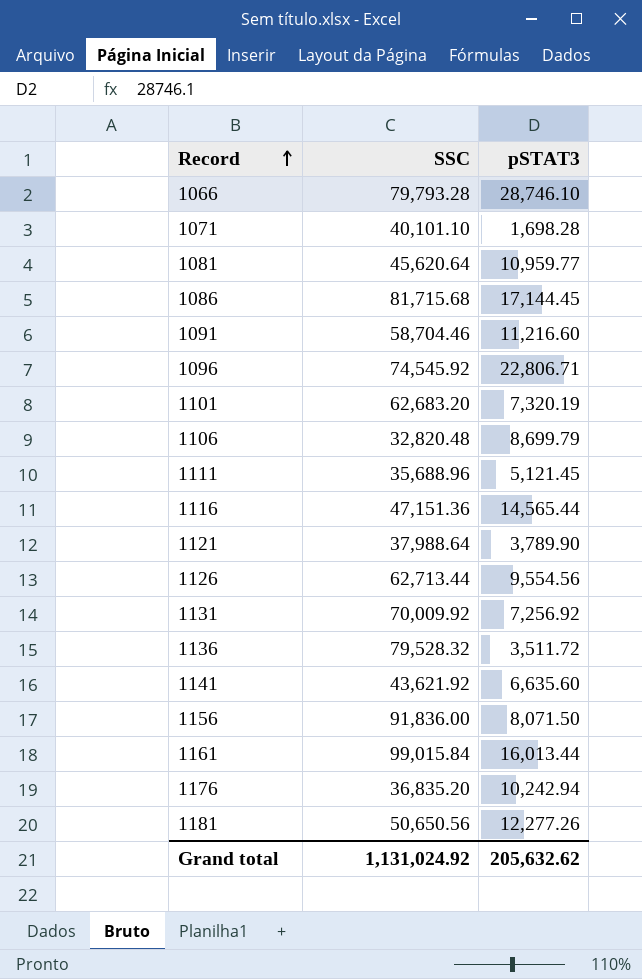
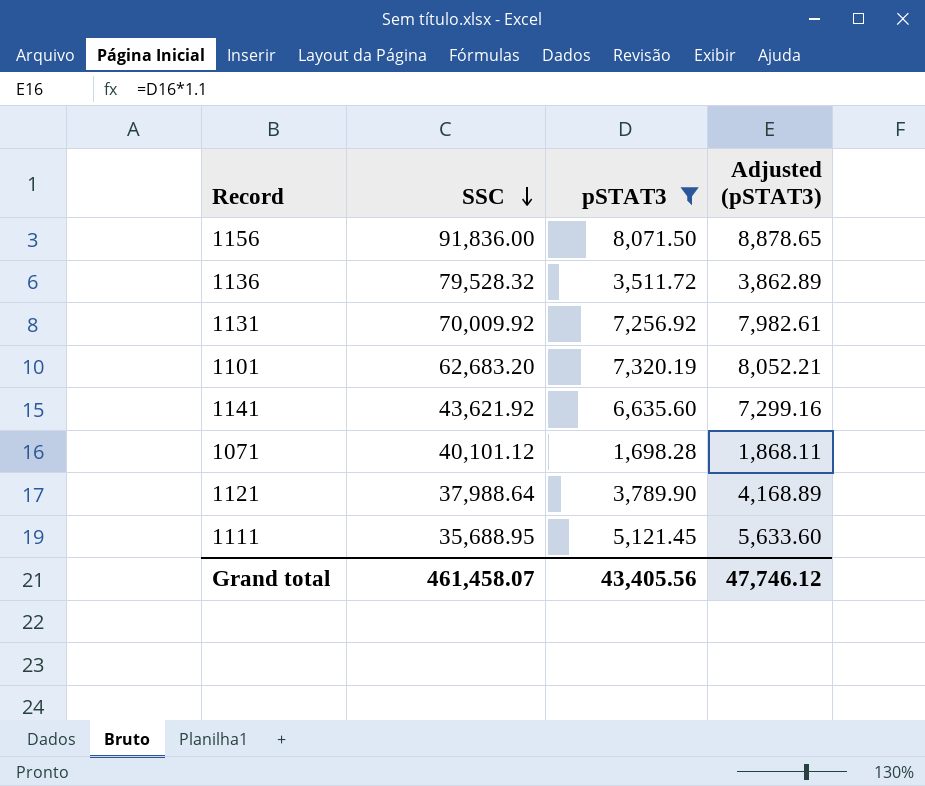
filter: none -> pSTAT3 <= 8,071.50
row order: Record ascending -> SSC descending
column Adjusted (pSTAT3) | formula: none -> [pSTAT3] * 1.1
1071 | SSC: 40,101.10 -> 40,101.12
1111 | SSC: 35,688.96 -> 35,688.95
Grand total | SSC: 1,131,024.92 -> 461,458.07
Grand total | pSTAT3: 205,632.62 -> 43,405.56

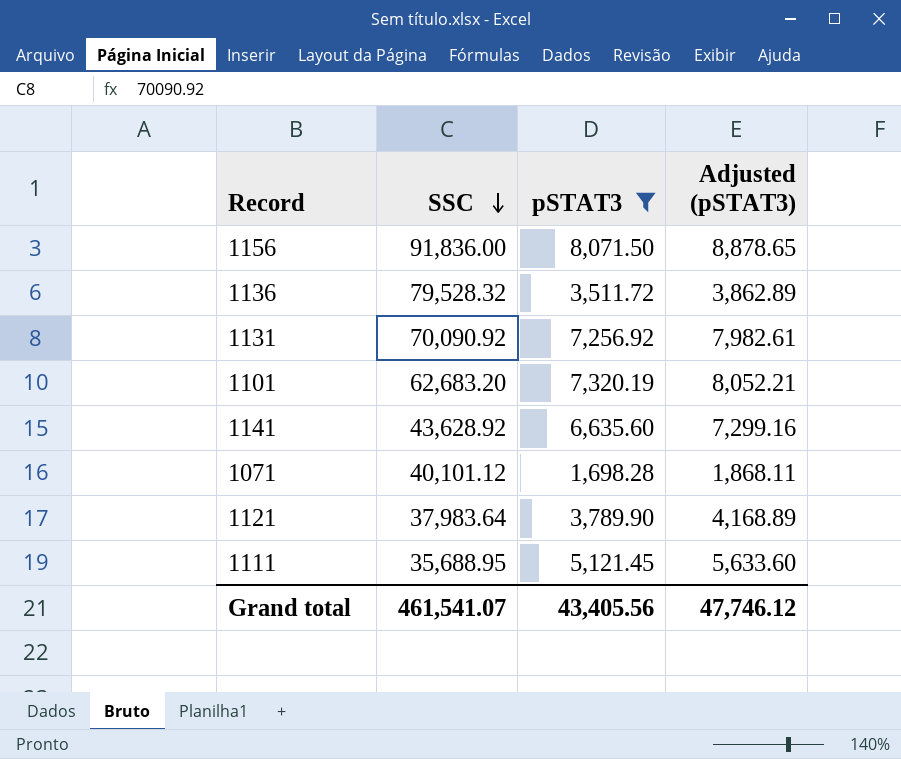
1131 | SSC: 70,009.92 -> 70,090.92
1141 | SSC: 43,621.92 -> 43,628.92
1121 | SSC: 37,988.64 -> 37,983.64
Grand total | SSC: 461,458.07 -> 461,541.07

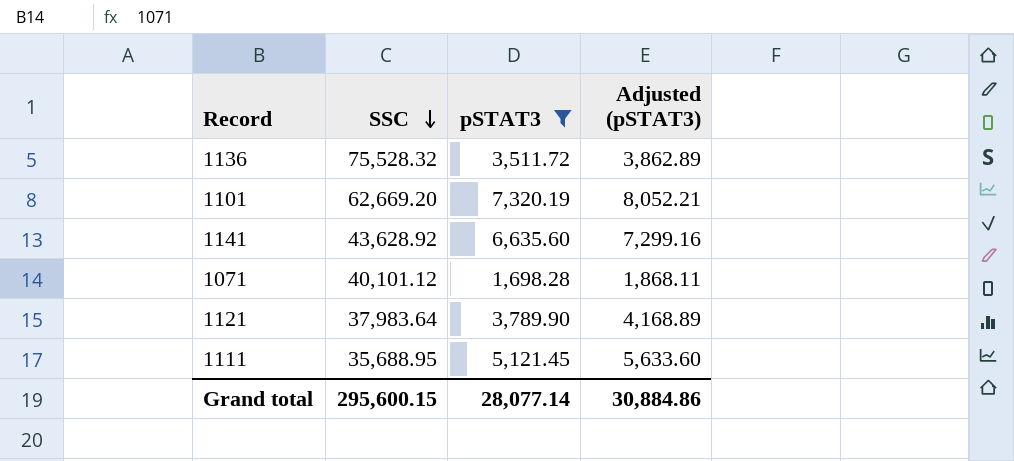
row 1156: 91,836.00 | 8,071.50 | 8,878.65 -> none
row 1131: 70,090.92 | 7,256.92 | 7,982.61 -> none
1136 | SSC: 79,528.32 -> 75,528.32
1101 | SSC: 62,683.20 -> 62,669.20
Grand total | SSC: 461,541.07 -> 295,600.15
Grand total | pSTAT3: 43,405.56 -> 28,077.14
Grand total | Adjusted (pSTAT3): 47,746.12 -> 30,884.86

